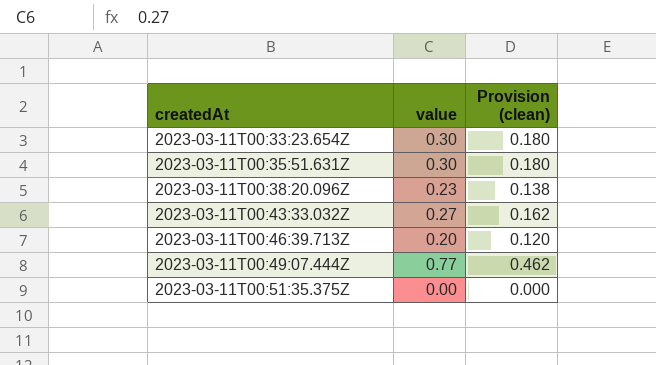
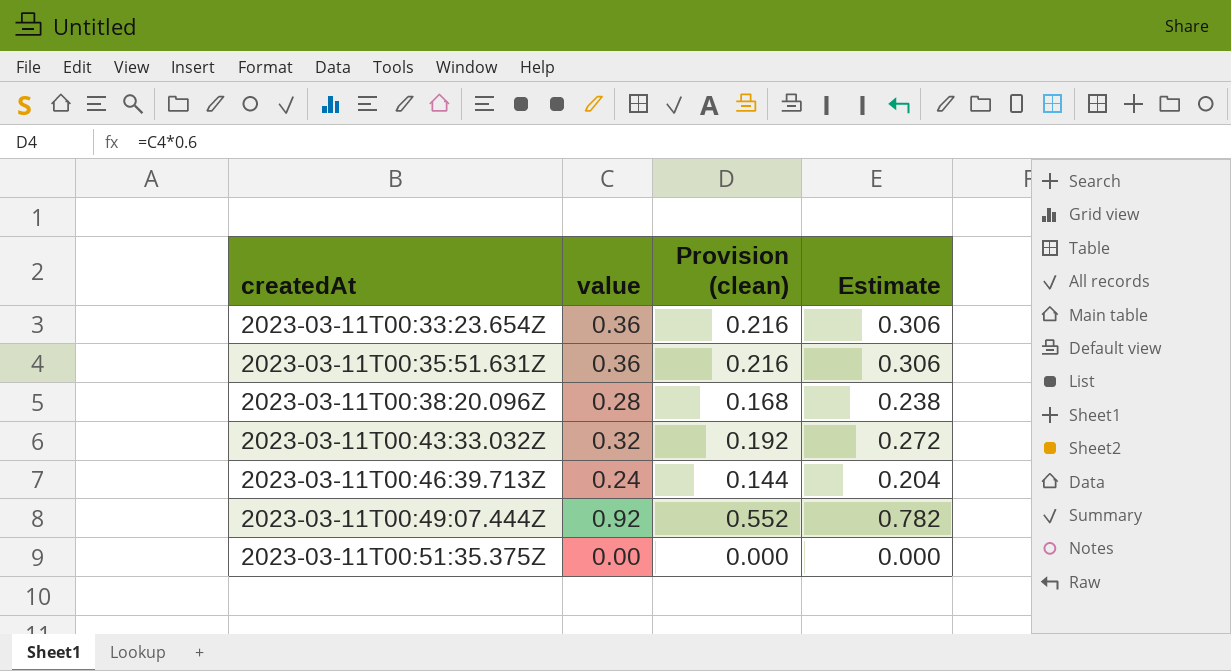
column Estimate | formula: none -> [value] * 0.85
2023-03-11T00:33:23.654Z | value: 0.30 -> 0.36
2023-03-11T00:33:23.654Z | Provision (clean): 0.180 -> 0.216
2023-03-11T00:35:51.631Z | value: 0.30 -> 0.36
2023-03-11T00:35:51.631Z | Provision (clean): 0.180 -> 0.216
2023-03-11T00:38:20.096Z | value: 0.23 -> 0.28
2023-03-11T00:38:20.096Z | Provision (clean): 0.138 -> 0.168
2023-03-11T00:43:33.032Z | value: 0.27 -> 0.32
2023-03-11T00:43:33.032Z | Provision (clean): 0.162 -> 0.192
2023-03-11T00:46:39.713Z | value: 0.20 -> 0.24
2023-03-11T00:46:39.713Z | Provision (clean): 0.120 -> 0.144
2023-03-11T00:49:07.444Z | value: 0.77 -> 0.92
2023-03-11T00:49:07.444Z | Provision (clean): 0.462 -> 0.552

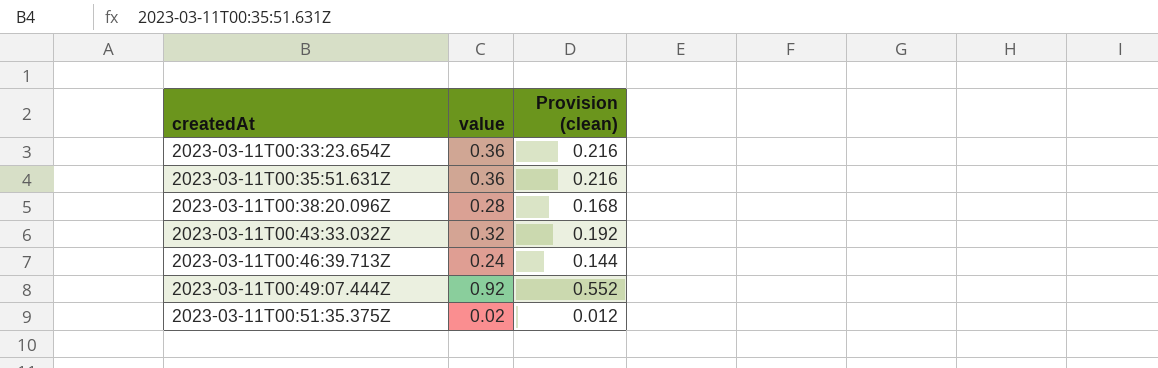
column Estimate | formula: [value] * 0.85 -> none
2023-03-11T00:51:35.375Z | value: 0.00 -> 0.02
2023-03-11T00:51:35.375Z | Provision (clean): 0.000 -> 0.012

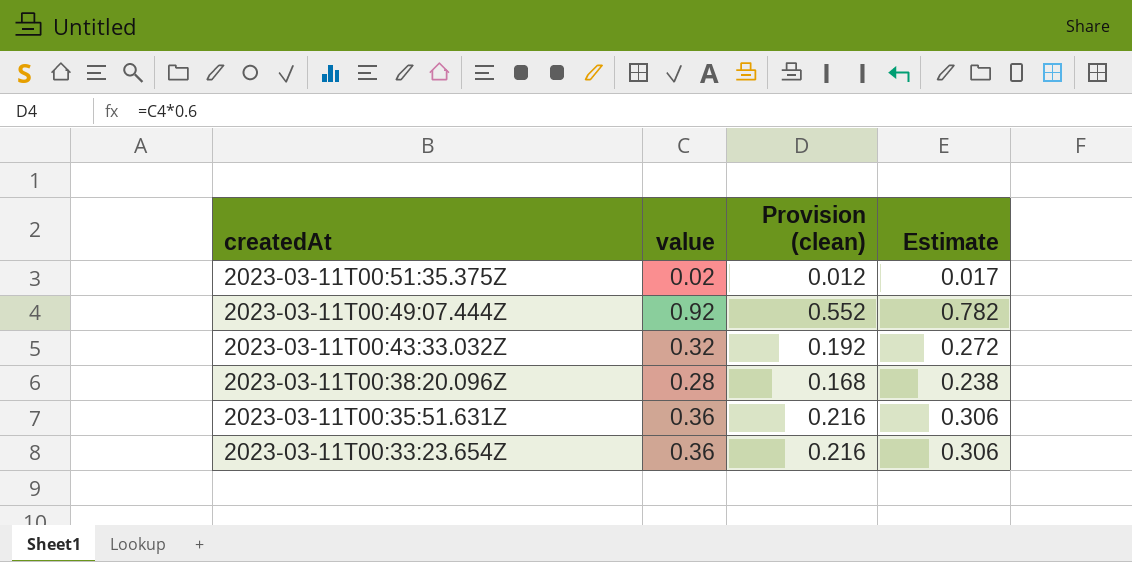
row order: createdAt ascending -> createdAt descending
column Estimate | formula: none -> [value] * 0.85
row 2023-03-11T00:46:39.713Z: 0.24 | 0.144 -> none

